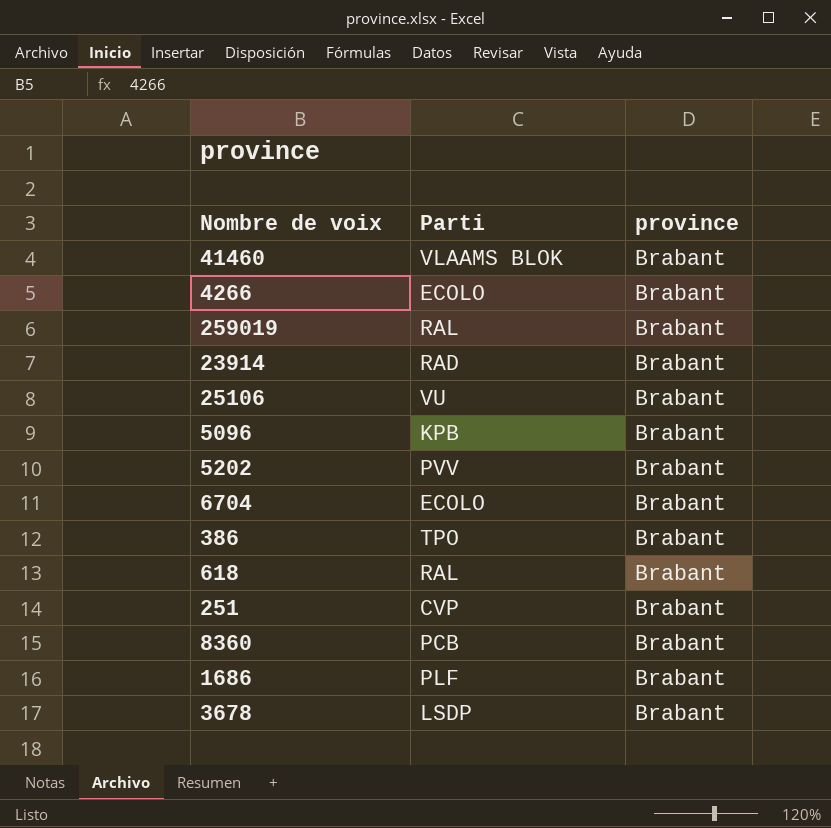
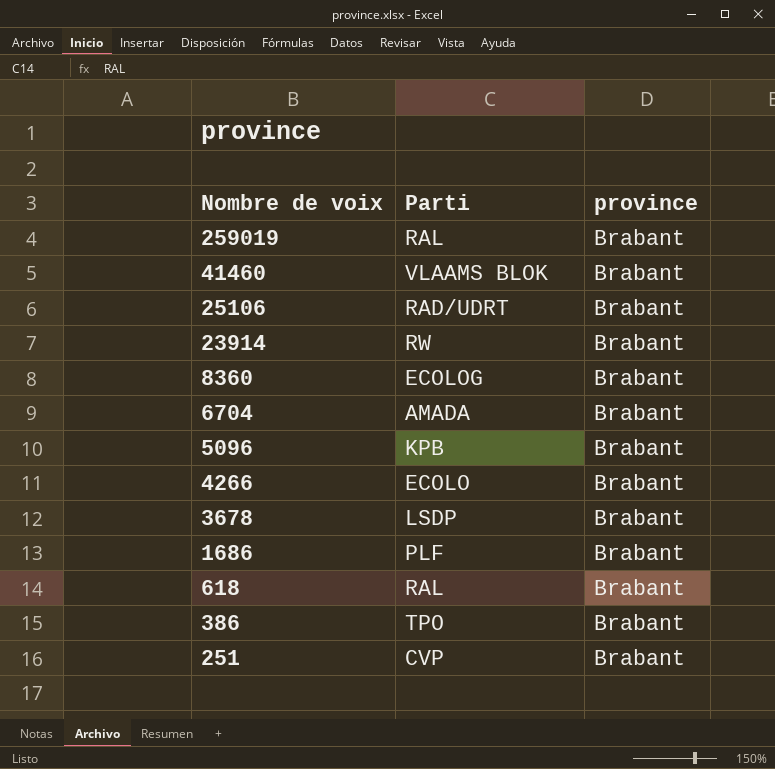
row order: none -> Nombre de voix descending
row 5202: PVV | Brabant -> none
25106 | Parti: VU -> RAD/UDRT
23914 | Parti: RAD -> RW
8360 | Parti: PCB -> ECOLOG
6704 | Parti: ECOLO -> AMADA

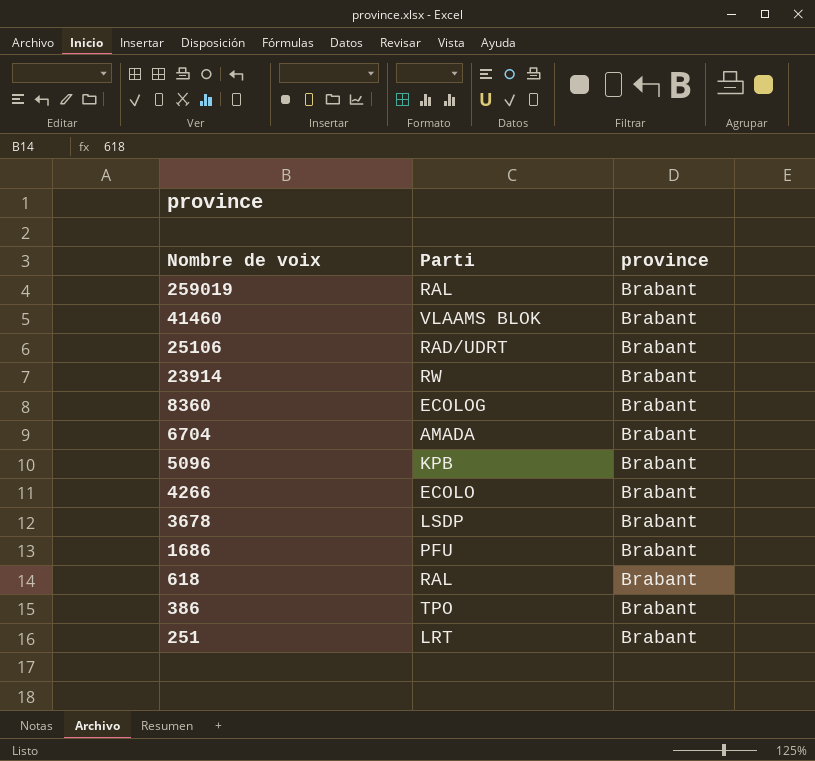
1686 | Parti: PLF -> PFU
251 | Parti: CVP -> LRT

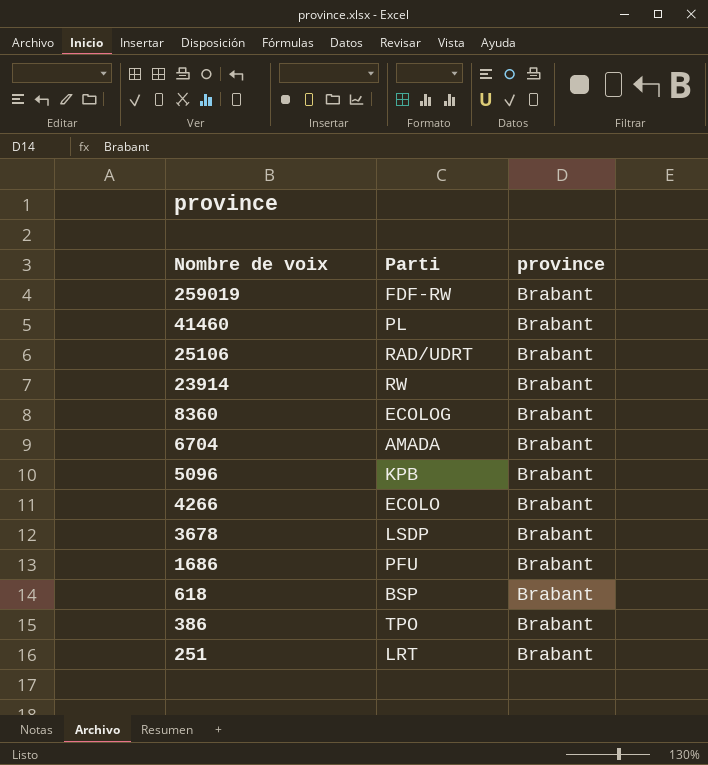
259019 | Parti: RAL -> FDF-RW
41460 | Parti: VLAAMS BLOK -> PL
618 | Parti: RAL -> BSP

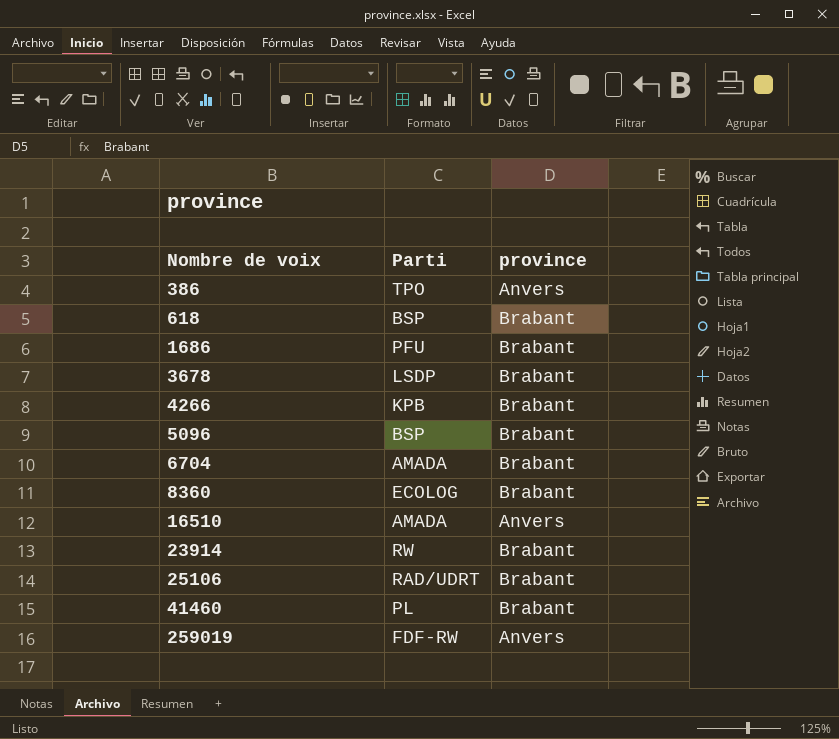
row order: Nombre de voix descending -> Nombre de voix ascending
row 251: LRT | Brabant -> none
386 | province: Brabant -> Anvers
4266 | Parti: ECOLO -> KPB
5096 | Parti: KPB -> BSP
row 16510: none -> AMADA | Anvers
259019 | province: Brabant -> Anvers

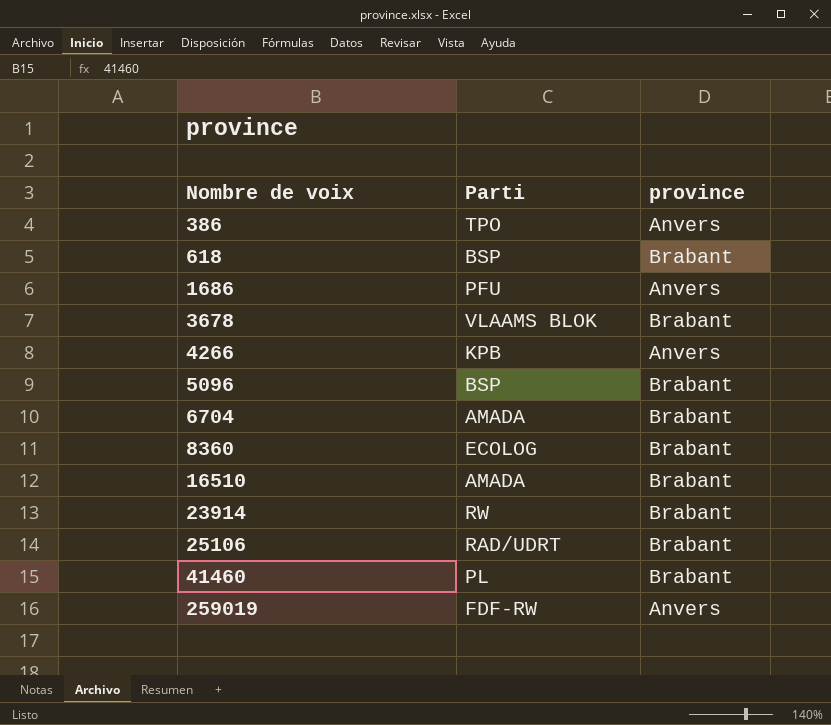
1686 | province: Brabant -> Anvers
3678 | Parti: LSDP -> VLAAMS BLOK
4266 | province: Brabant -> Anvers
16510 | province: Anvers -> Brabant

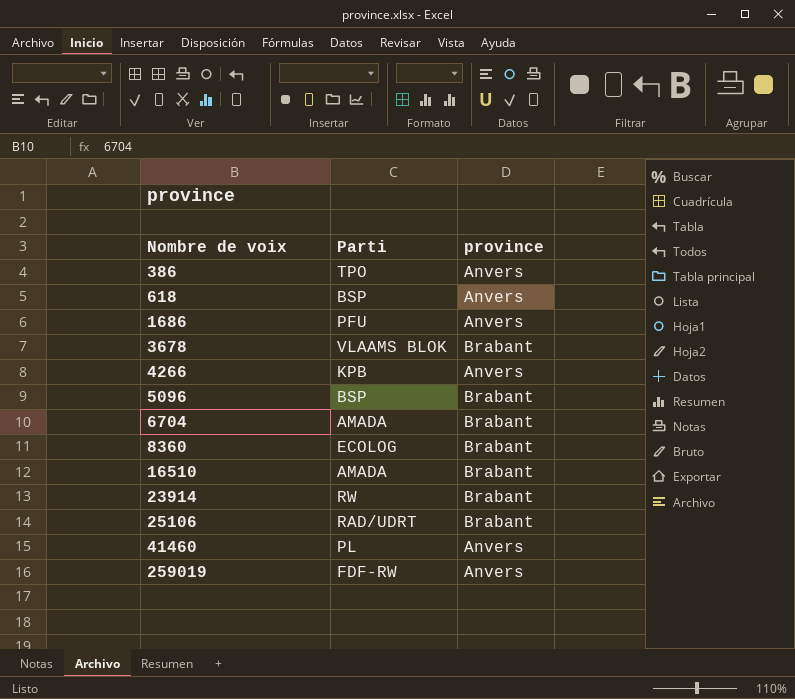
618 | province: Brabant -> Anvers
41460 | province: Brabant -> Anvers

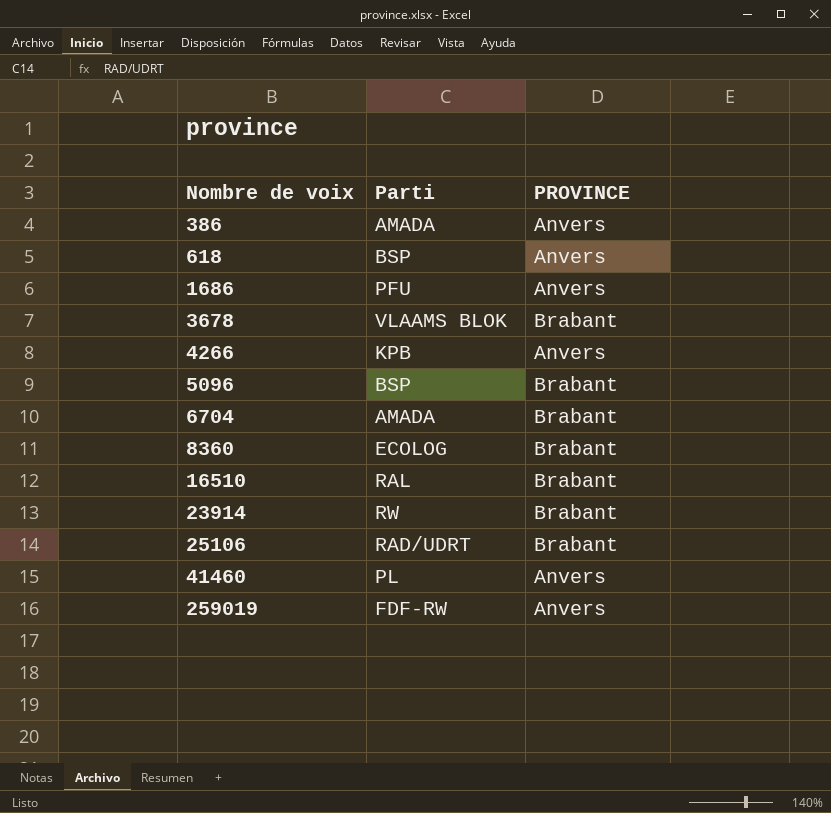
column name: province -> PROVINCE
386 | Parti: TPO -> AMADA
16510 | Parti: AMADA -> RAL

